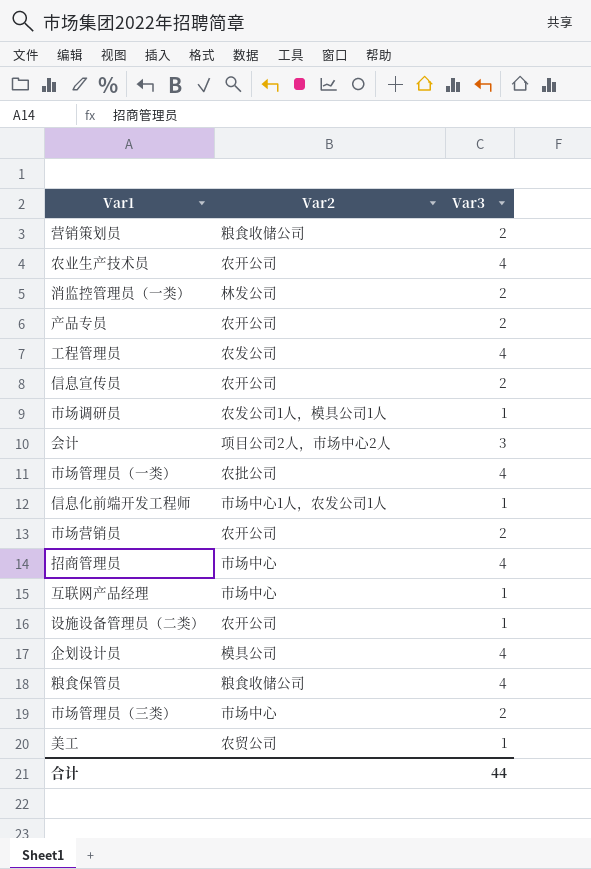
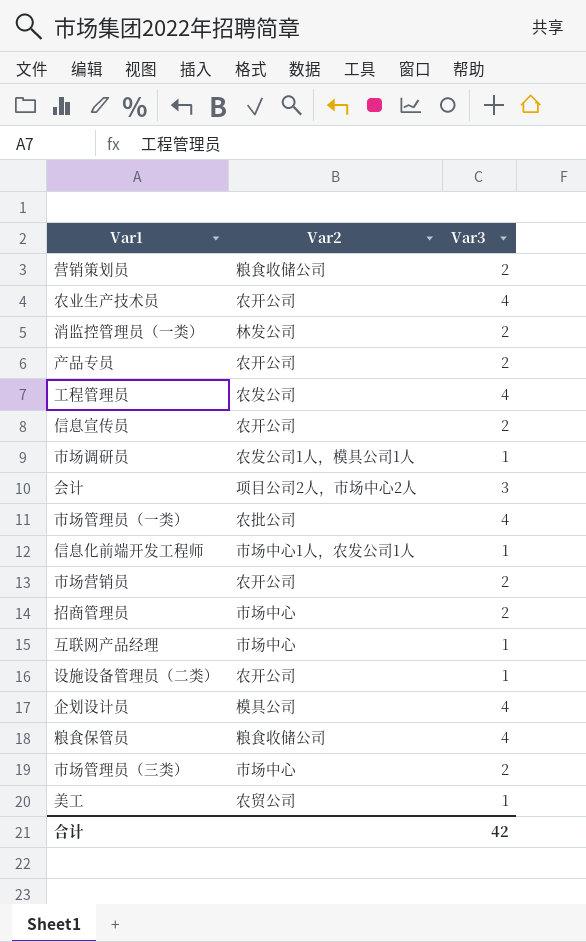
招商管理员 | Var3: 4 -> 2
合计 | Var3: 44 -> 42

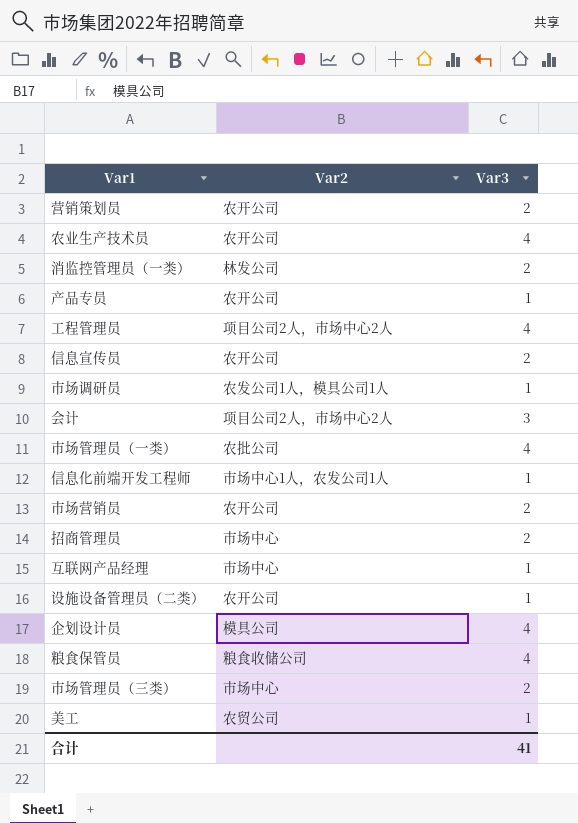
营销策划员 | Var2: 粮食收储公司 -> 农开公司
产品专员 | Var3: 2 -> 1
工程管理员 | Var2: 农发公司 -> 项目公司2人，市场中心2人
合计 | Var3: 42 -> 41

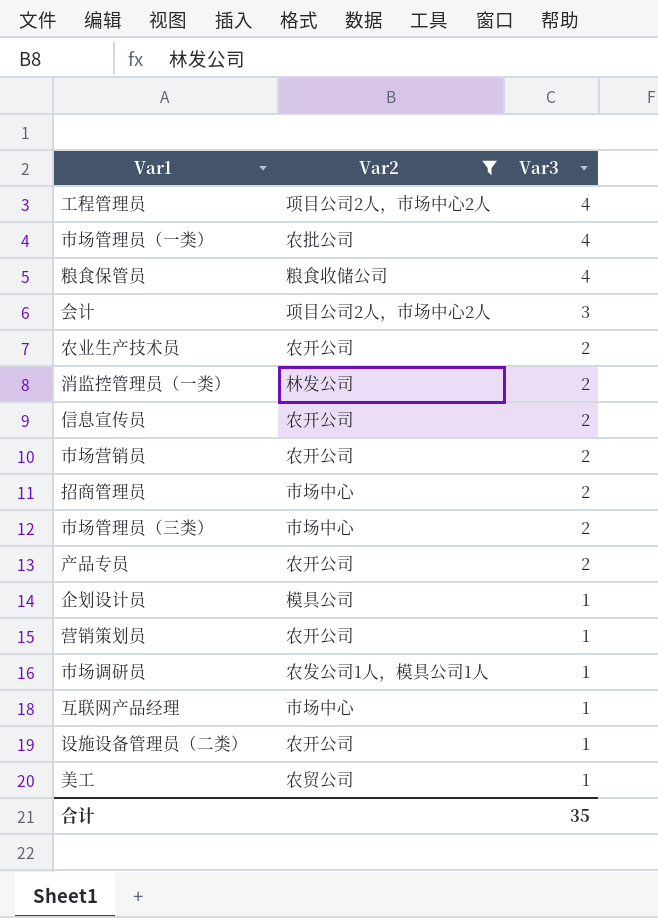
filter: none -> Var2 != 市场中心1人，农发公司1人
row order: none -> Var3 descending
农业生产技术员 | Var3: 4 -> 2
产品专员 | Var3: 1 -> 2
企划设计员 | Var3: 4 -> 1
营销策划员 | Var3: 2 -> 1
合计 | Var3: 41 -> 35

